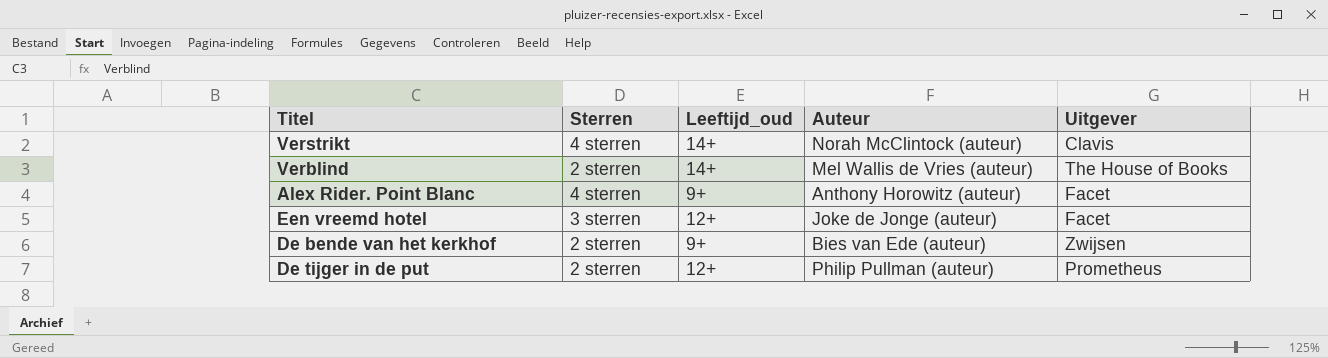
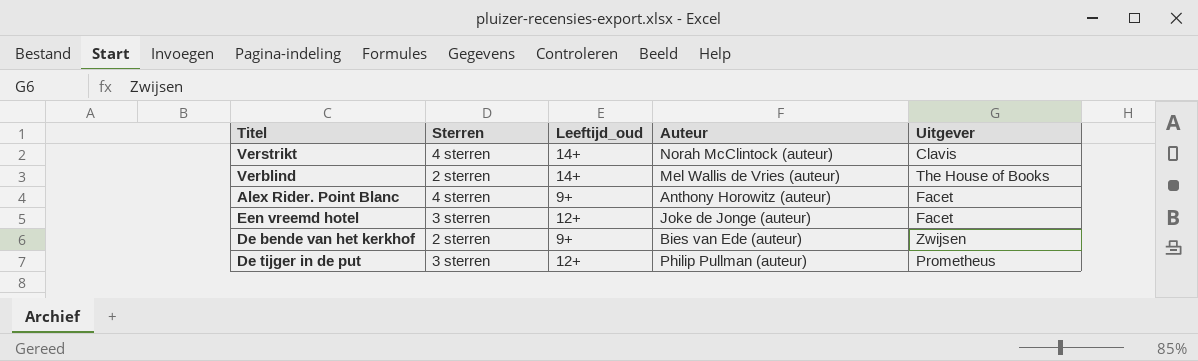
De tijger in de put | Sterren: 2 sterren -> 3 sterren

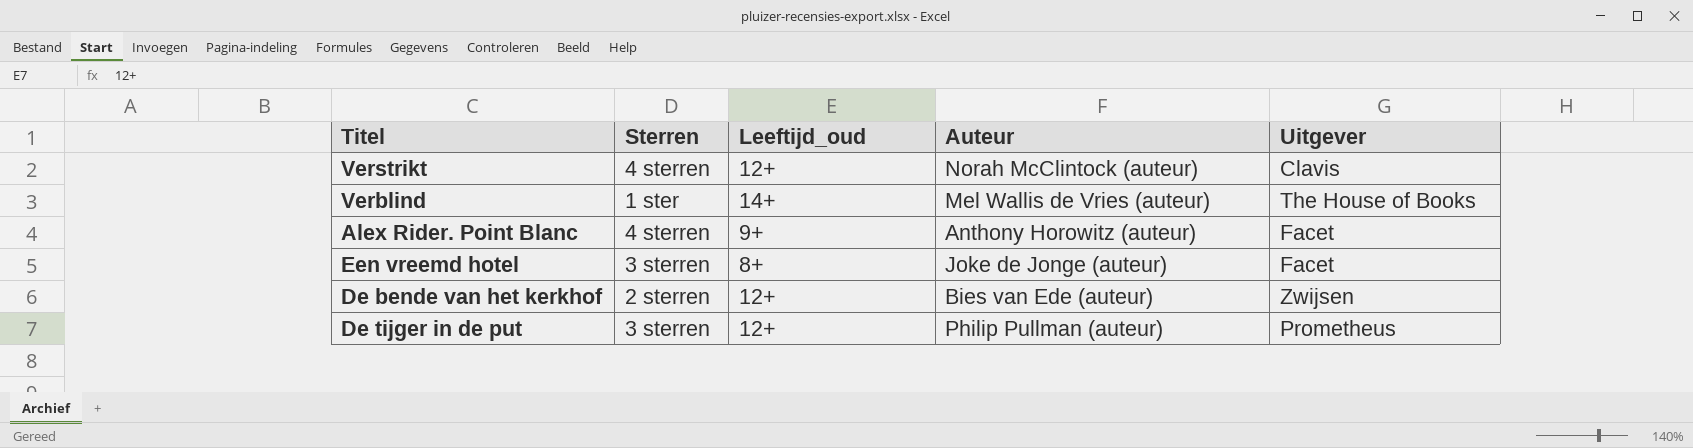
Verstrikt | Leeftijd_oud: 14+ -> 12+
Verblind | Sterren: 2 sterren -> 1 ster
Een vreemd hotel | Leeftijd_oud: 12+ -> 8+
De bende van het kerkhof | Leeftijd_oud: 9+ -> 12+

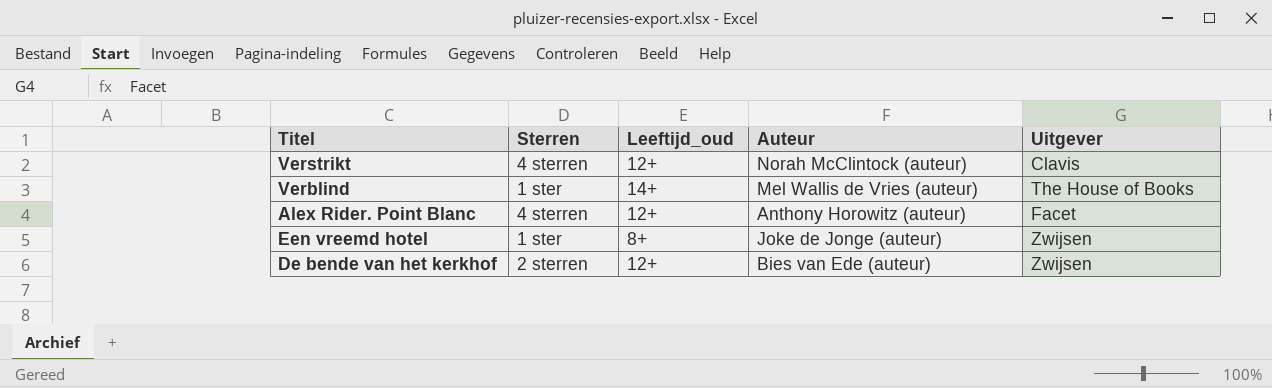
row De tijger in de put: 3 sterren | 12+ | Philip Pullman (auteur) | Prometheus -> none
Alex Rider. Point Blanc | Leeftijd_oud: 9+ -> 12+
Een vreemd hotel | Sterren: 3 sterren -> 1 ster
Een vreemd hotel | Uitgever: Facet -> Zwijsen

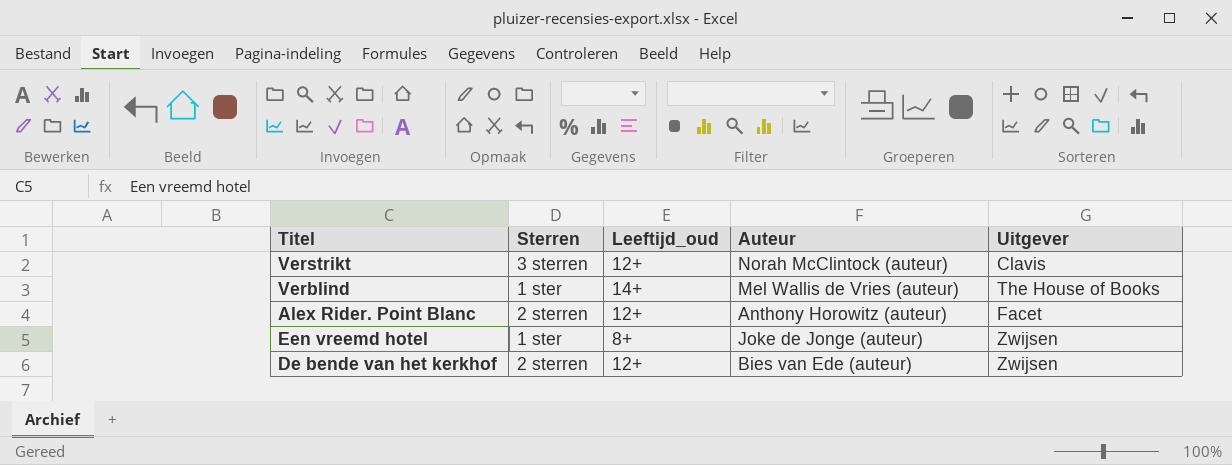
Verstrikt | Sterren: 4 sterren -> 3 sterren
Alex Rider. Point Blanc | Sterren: 4 sterren -> 2 sterren

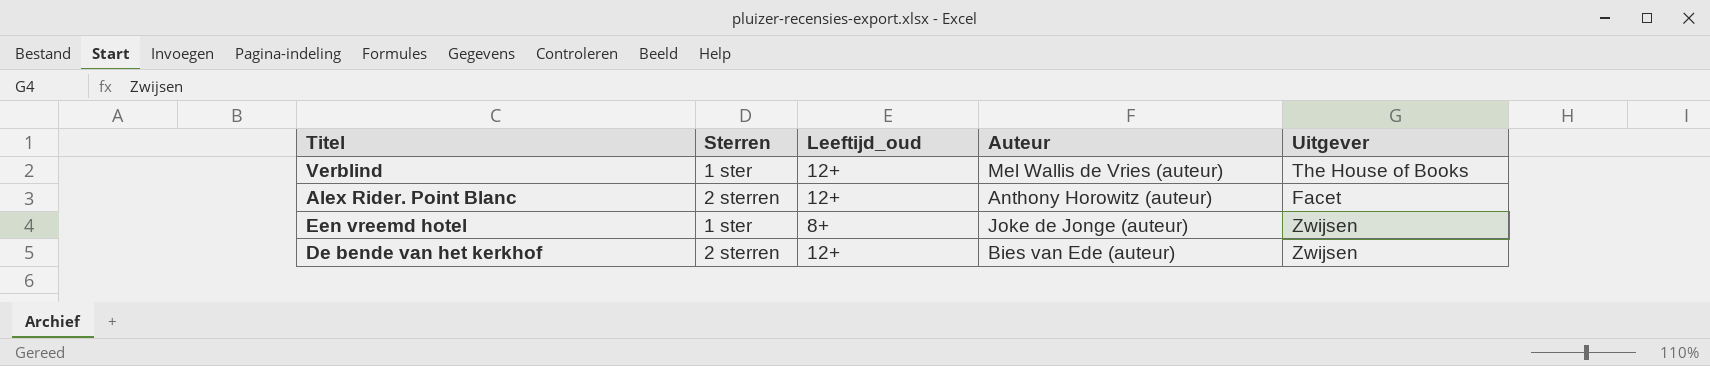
row Verstrikt: 3 sterren | 12+ | Norah McClintock (auteur) | Clavis -> none
Verblind | Leeftijd_oud: 14+ -> 12+

